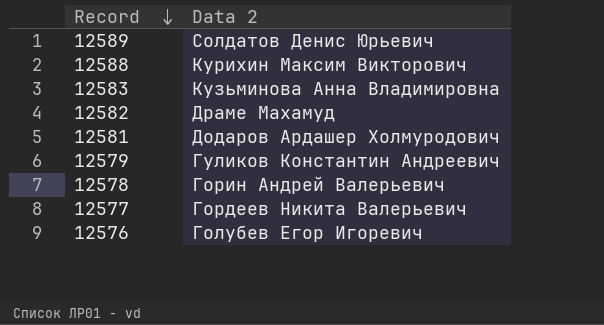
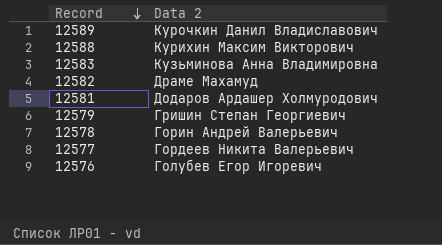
12589 | Data 2: Солдатов Денис Юрьевич -> Курочкин Данил Владиславович
12579 | Data 2: Гуликов Константин Андреевич -> Гришин Степан Георгиевич

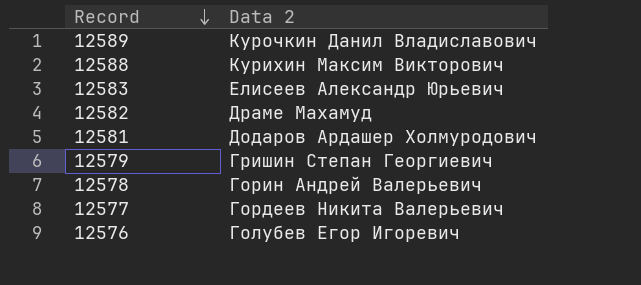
12583 | Data 2: Кузьминова Анна Владимировна -> Елисеев Александр Юрьевич

